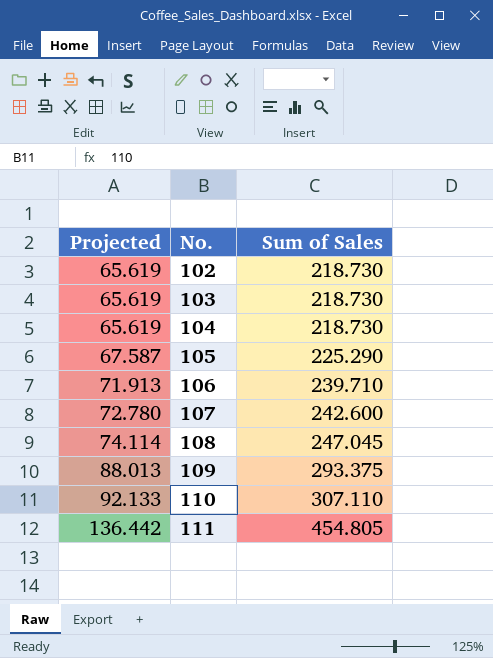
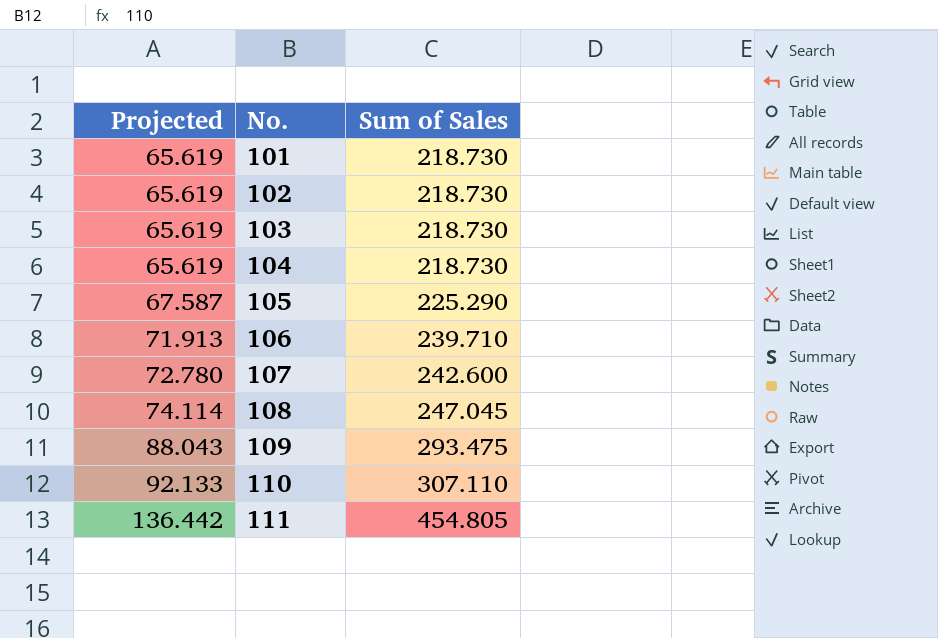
row 101: none -> 65.619 | 218.730
109 | Projected: 88.013 -> 88.043
109 | Sum of Sales: 293.375 -> 293.475

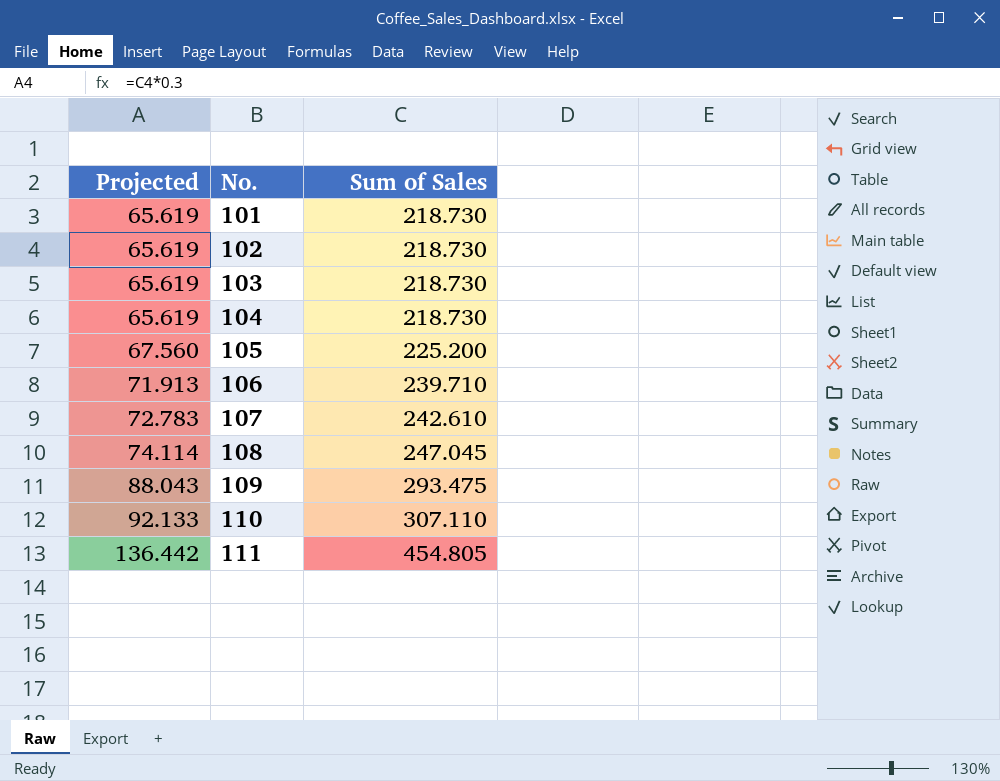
105 | Projected: 67.587 -> 67.560
105 | Sum of Sales: 225.290 -> 225.200
107 | Projected: 72.780 -> 72.783
107 | Sum of Sales: 242.600 -> 242.610

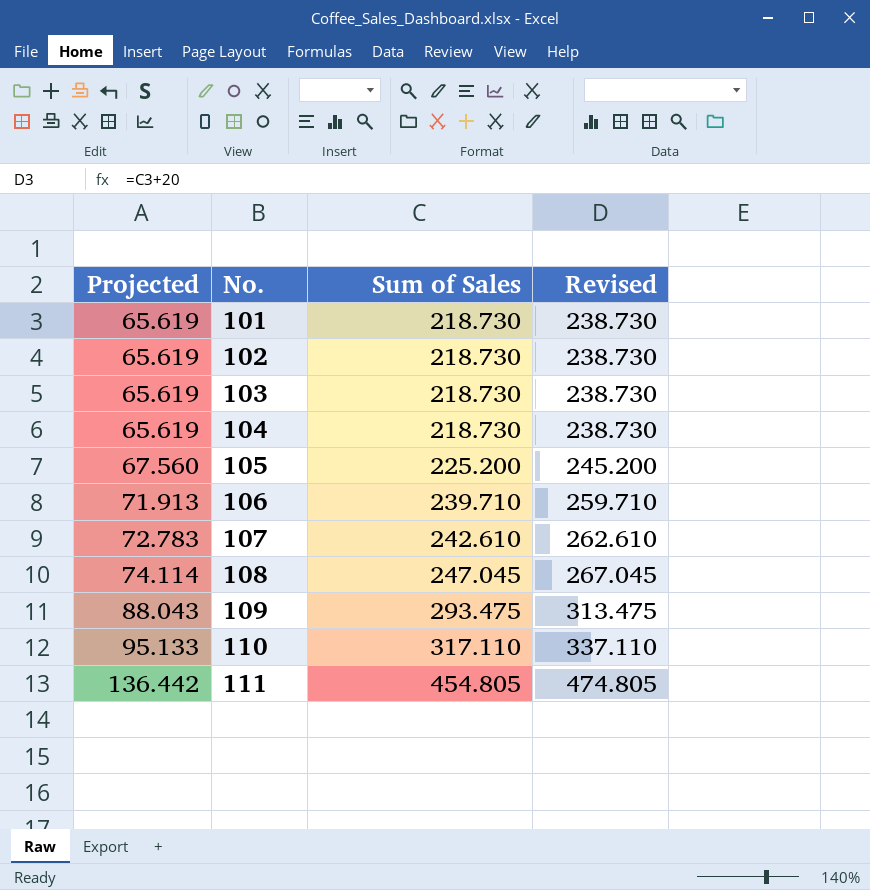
column Revised | formula: none -> [Sum of Sales] + 20
110 | Projected: 92.133 -> 95.133
110 | Sum of Sales: 307.110 -> 317.110

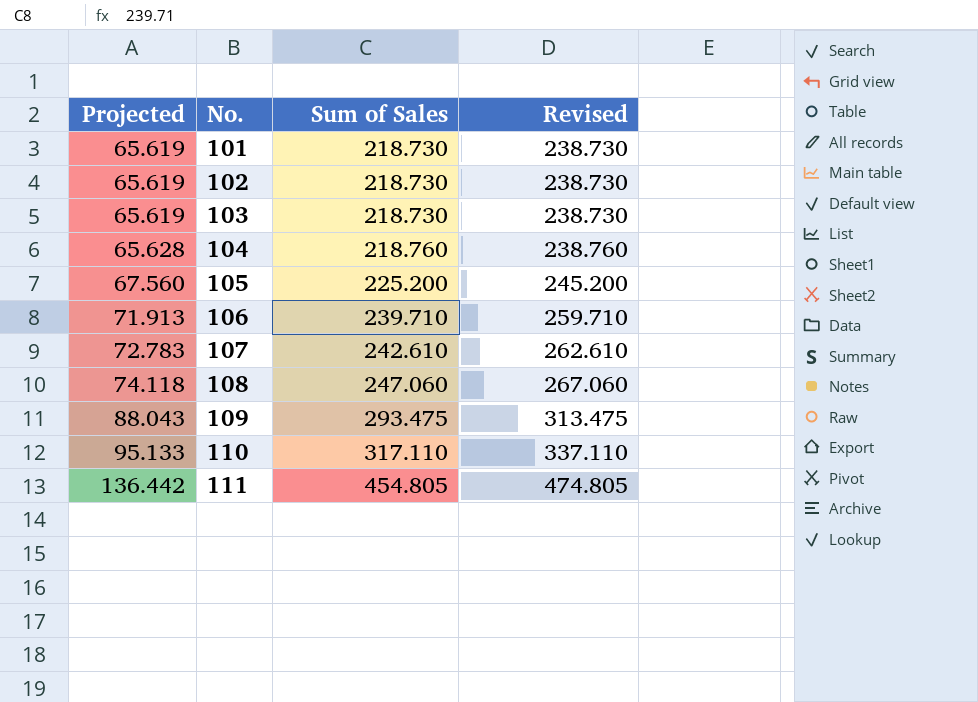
104 | Projected: 65.619 -> 65.628
104 | Sum of Sales: 218.730 -> 218.760
104 | Revised: 238.730 -> 238.760
108 | Projected: 74.114 -> 74.118
108 | Sum of Sales: 247.045 -> 247.060
108 | Revised: 267.045 -> 267.060

